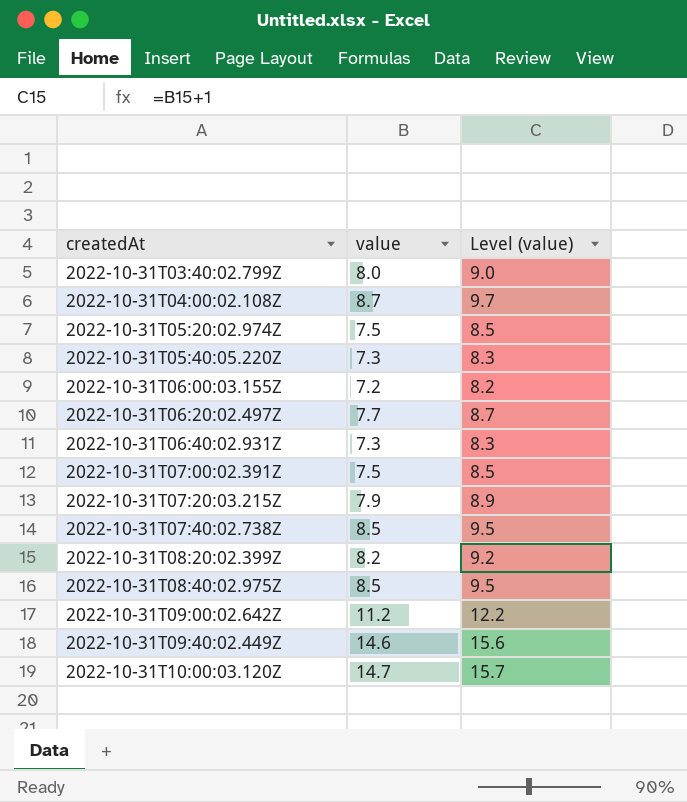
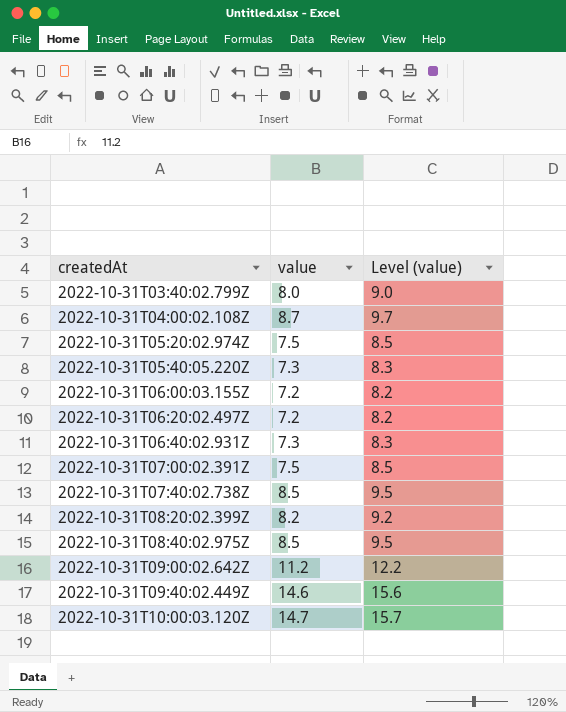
row 2022-10-31T07:20:03.215Z: 7.9 | 8.9 -> none
2022-10-31T06:20:02.497Z | value: 7.7 -> 7.2
2022-10-31T06:20:02.497Z | Level (value): 8.7 -> 8.2

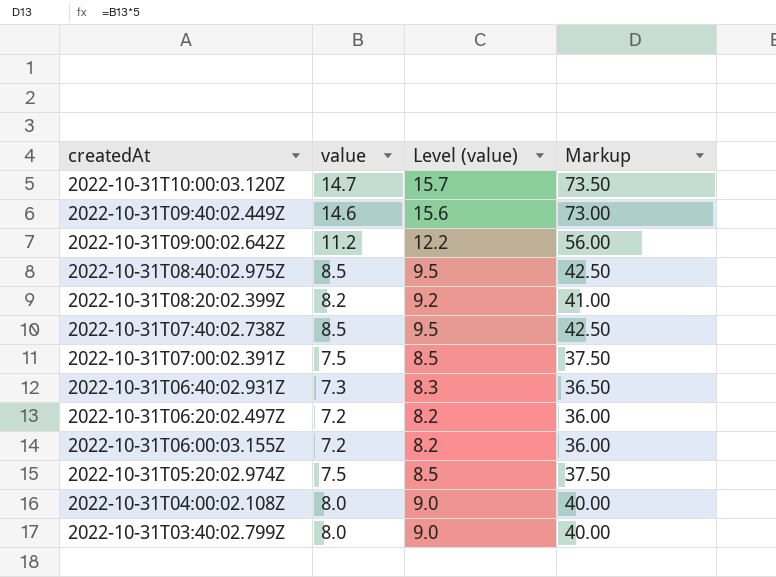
row order: createdAt ascending -> createdAt descending
column Markup | formula: none -> [value] * 5
row 2022-10-31T05:40:05.220Z: 7.3 | 8.3 -> none
2022-10-31T04:00:02.108Z | value: 8.7 -> 8.0
2022-10-31T04:00:02.108Z | Level (value): 9.7 -> 9.0

